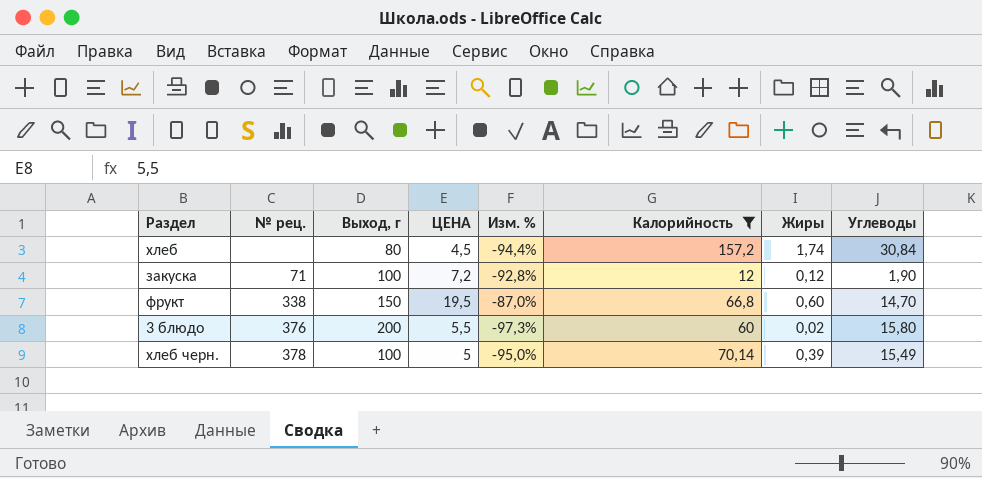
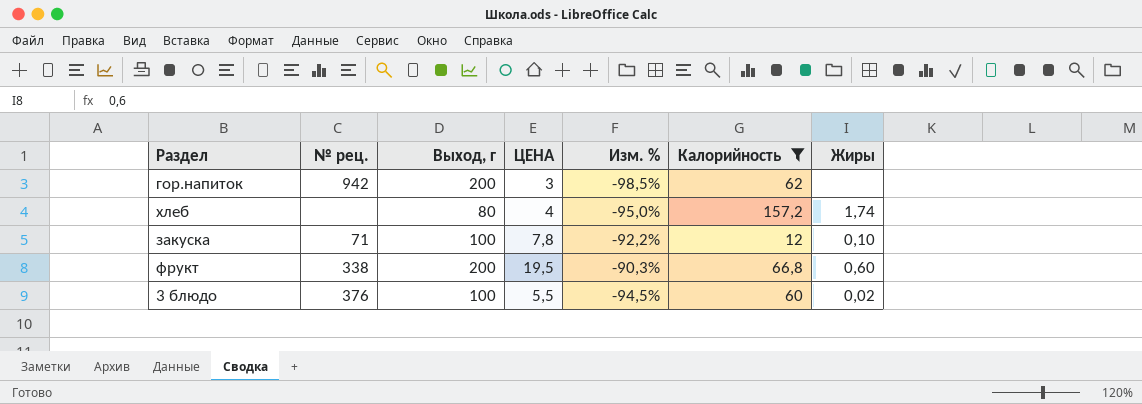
column Углеводы | position: 8 -> none
row хлеб черн.: 378 | 100 | 5 | -95,0% | 70,14 | 0,39 | 15,49 -> none
row гор.напиток: none -> 942 | 200 | 3 | -98,5% | 62 | none
хлеб | ЦЕНА: 4,5 -> 4
хлеб | Изм. %: -94,4% -> -95,0%
закуска | ЦЕНА: 7,2 -> 7,8
закуска | Изм. %: -92,8% -> -92,2%
закуска | Жиры: 0,12 -> 0,10
фрукт | Выход, г: 150 -> 200
фрукт | Изм. %: -87,0% -> -90,3%
3 блюдо | Выход, г: 200 -> 100
3 блюдо | Изм. %: -97,3% -> -94,5%

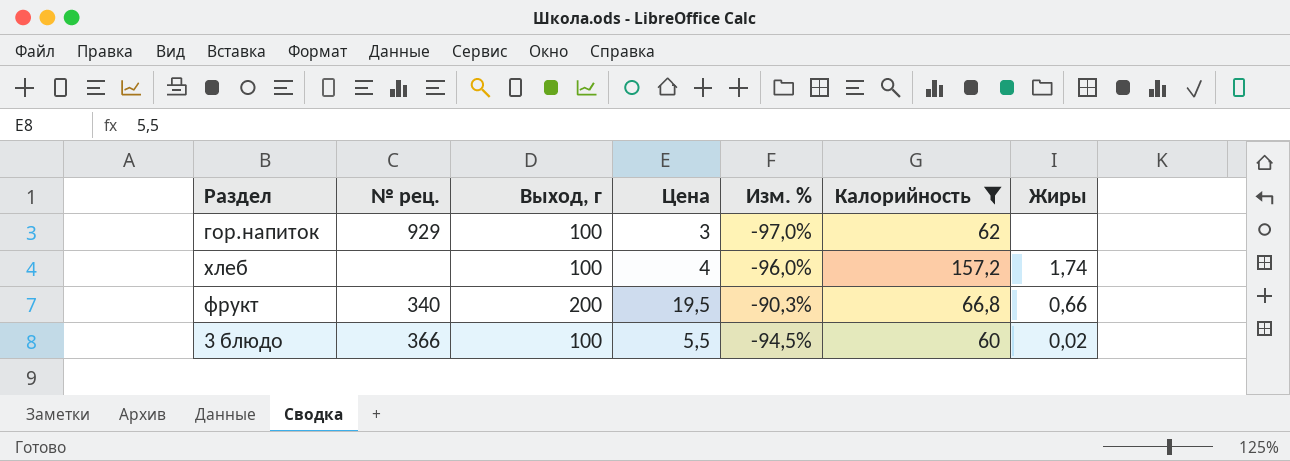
column name: ЦЕНА -> Цена
row закуска: 71 | 100 | 7,8 | -92,2% | 12 | 0,10 -> none
гор.напиток | № рец.: 942 -> 929
гор.напиток | Выход, г: 200 -> 100
гор.напиток | Изм. %: -98,5% -> -97,0%
хлеб | Выход, г: 80 -> 100
хлеб | Изм. %: -95,0% -> -96,0%
фрукт | № рец.: 338 -> 340
фрукт | Жиры: 0,60 -> 0,66
3 блюдо | № рец.: 376 -> 366

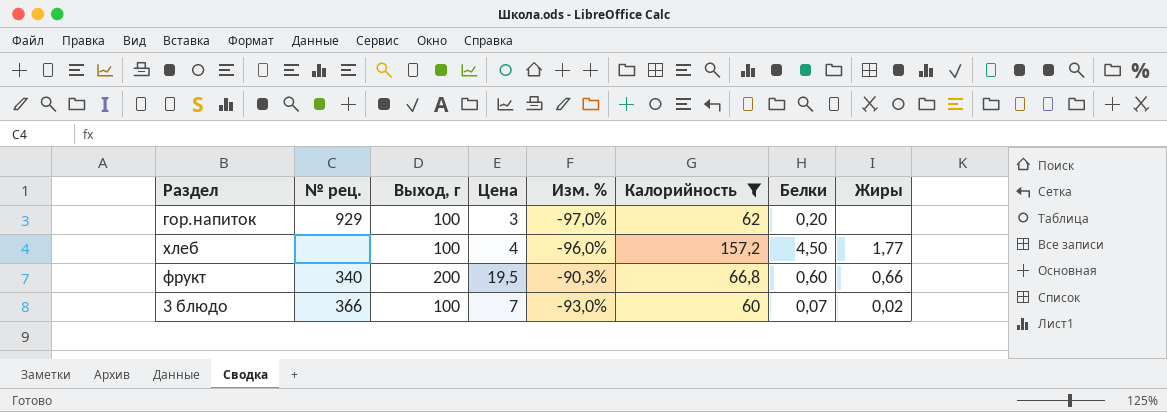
column Белки | position: none -> 7
хлеб | Жиры: 1,74 -> 1,77
3 блюдо | Цена: 5,5 -> 7
3 блюдо | Изм. %: -94,5% -> -93,0%

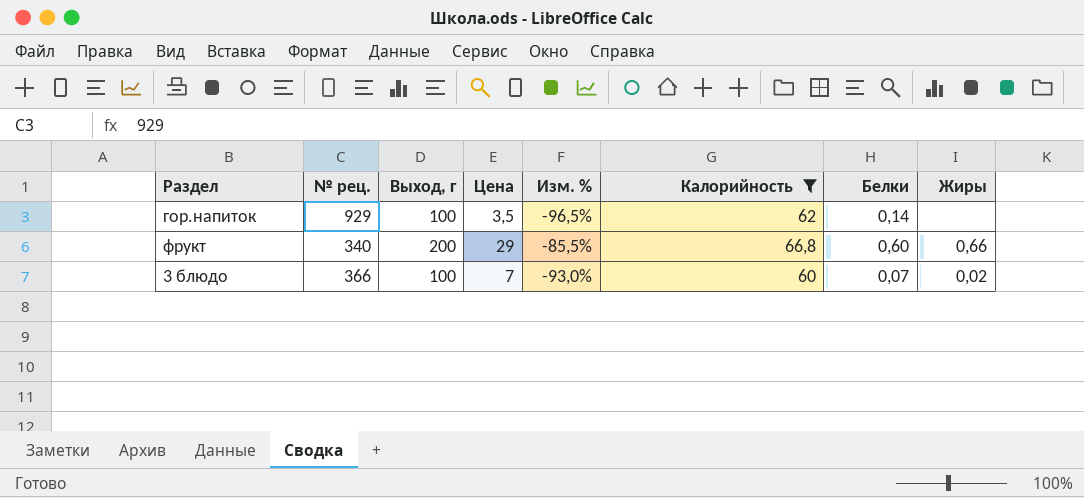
row хлеб: none | 100 | 4 | -96,0% | 157,2 | 4,50 | 1,77 -> none
гор.напиток | Цена: 3 -> 3,5
гор.напиток | Изм. %: -97,0% -> -96,5%
гор.напиток | Белки: 0,20 -> 0,14
фрукт | Цена: 19,5 -> 29
фрукт | Изм. %: -90,3% -> -85,5%

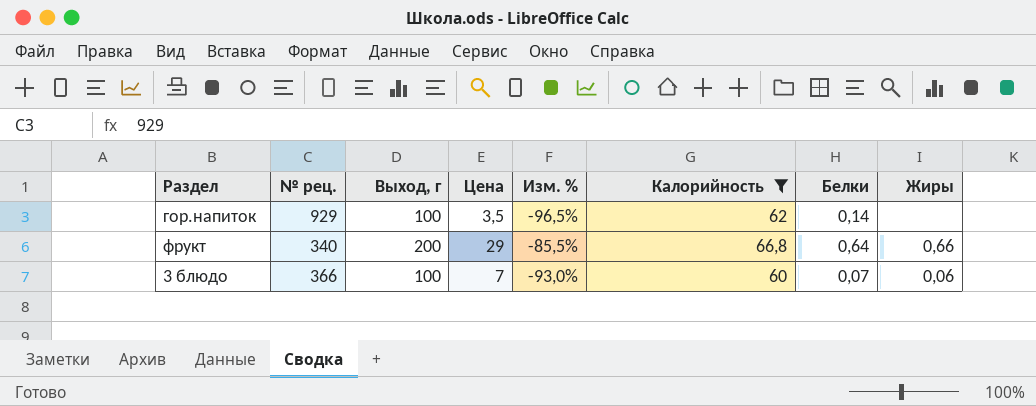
фрукт | Белки: 0,60 -> 0,64
3 блюдо | Жиры: 0,02 -> 0,06

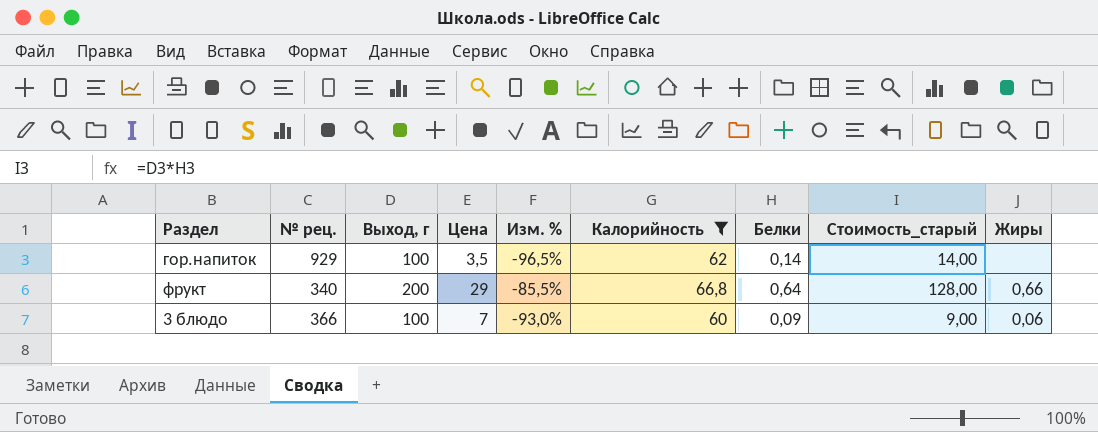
column Стоимость_старый | formula: none -> [Выход, г] * [Белки]
3 блюдо | Белки: 0,07 -> 0,09

